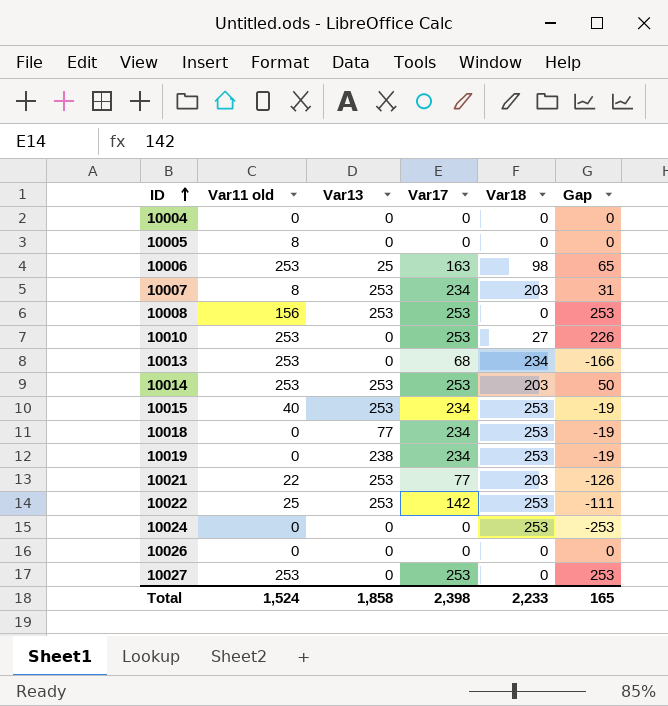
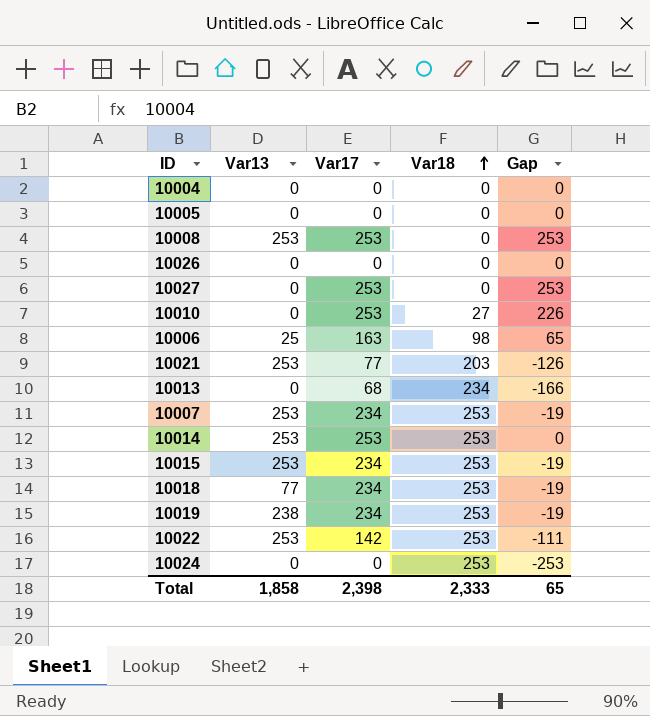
row order: ID ascending -> Var18 ascending
column Var11 old | position: 2 -> none
10007 | Var18: 203 -> 253
10007 | Gap: 31 -> -19
10014 | Var18: 203 -> 253
10014 | Gap: 50 -> 0
Total | Var18: 2,233 -> 2,333
Total | Gap: 165 -> 65

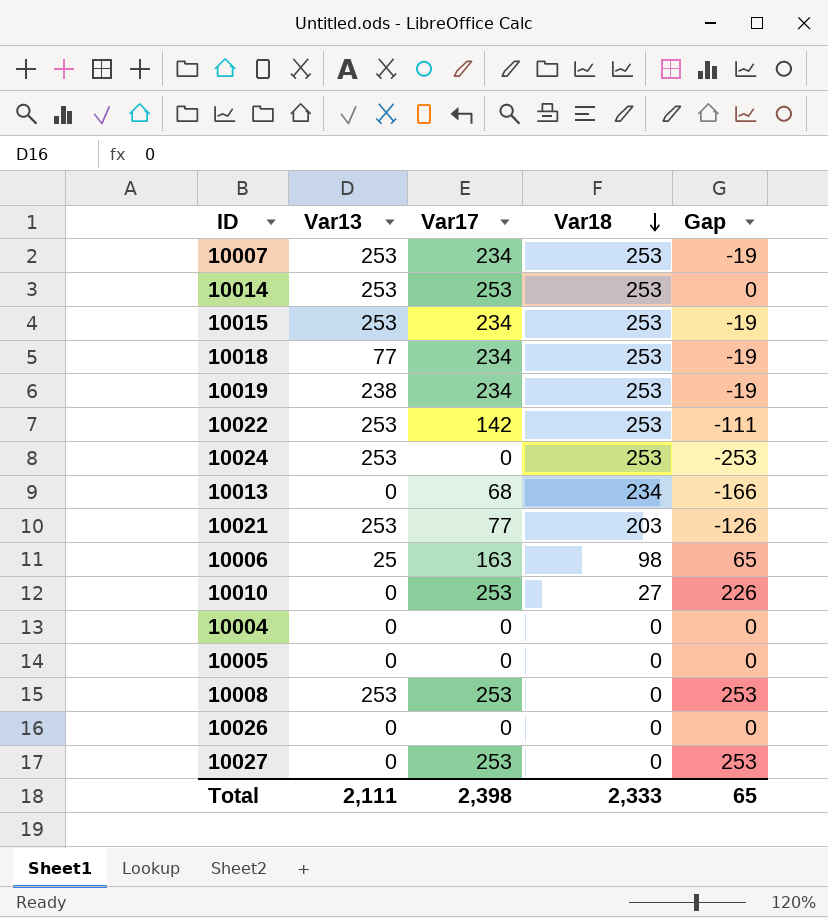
row order: Var18 ascending -> Var18 descending
10024 | Var13: 0 -> 253
Total | Var13: 1,858 -> 2,111

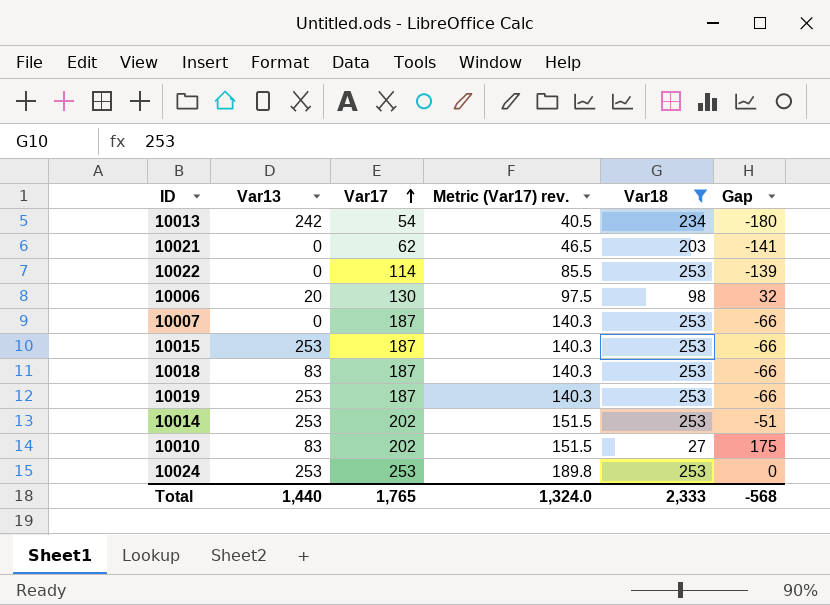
filter: none -> Var18 != 0
row order: Var18 descending -> Var17 ascending
column Metric (Var17) rev. | formula: none -> [Var17] * 0.75
10013 | Var13: 0 -> 242
10013 | Var17: 68 -> 54
10013 | Gap: -166 -> -180
10021 | Var13: 253 -> 0
10021 | Var17: 77 -> 62
10021 | Gap: -126 -> -141
10022 | Var13: 253 -> 0
10022 | Var17: 142 -> 114
10022 | Gap: -111 -> -139
10006 | Var13: 25 -> 20
10006 | Var17: 163 -> 130
10006 | Gap: 65 -> 32
10007 | Var13: 253 -> 0
10007 | Var17: 234 -> 187
10007 | Gap: -19 -> -66
10015 | Var17: 234 -> 187
10015 | Gap: -19 -> -66
10018 | Var13: 77 -> 83
10018 | Var17: 234 -> 187
10018 | Gap: -19 -> -66
10019 | Var13: 238 -> 253
10019 | Var17: 234 -> 187
10019 | Gap: -19 -> -66
10014 | Var17: 253 -> 202
10014 | Gap: 0 -> -51
10010 | Var13: 0 -> 83
10010 | Var17: 253 -> 202
10010 | Gap: 226 -> 175
10024 | Var17: 0 -> 253
10024 | Gap: -253 -> 0
Total | Var13: 2,111 -> 1,440
Total | Var17: 2,398 -> 1,765
Total | Gap: 65 -> -568

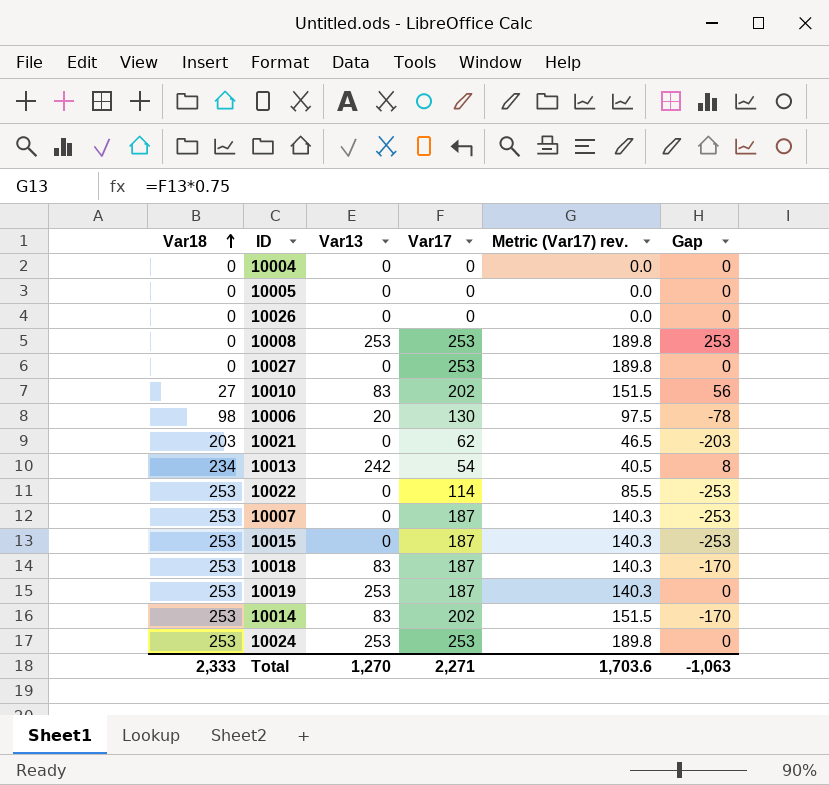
filter: Var18 != 0 -> none
row order: Var17 ascending -> Var18 ascending
column Var18 | position: 5 -> 1
column Gap | formula: [Var17] - [Var18] -> [Var13] - [Var18]
10015 | Var13: 253 -> 0
10014 | Var13: 253 -> 83
Total | Var13: 1,440 -> 1,270
Total | Var17: 1,765 -> 2,271
Total | Metric (Var17) rev.: 1,324.0 -> 1,703.6
Total | Gap: -568 -> -1,063

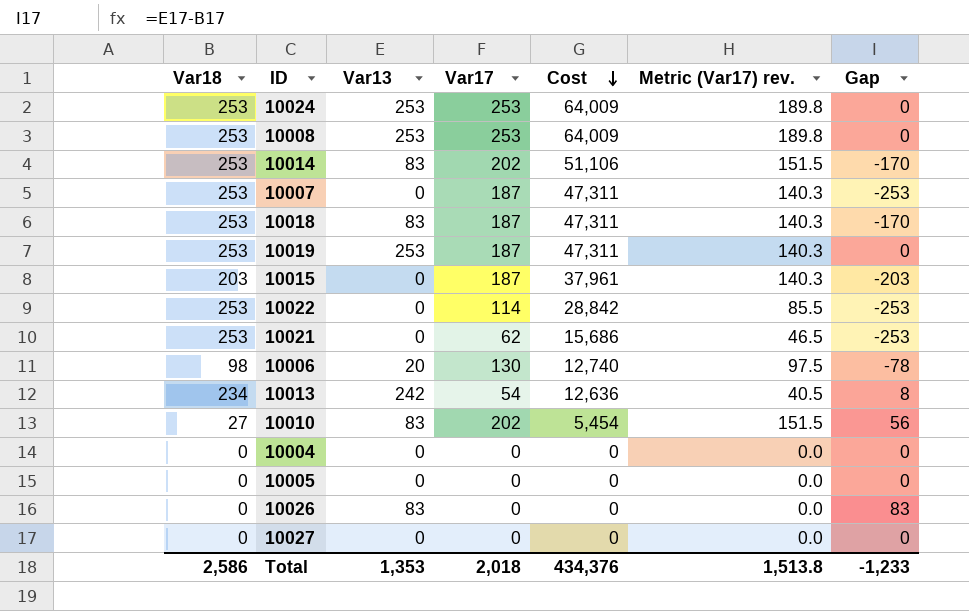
row order: Var18 ascending -> Cost descending
column Cost | formula: none -> [Var18] * [Var17]
10008 | Var18: 0 -> 253
10008 | Gap: 253 -> 0
10015 | Var18: 253 -> 203
10015 | Gap: -253 -> -203
10021 | Var18: 203 -> 253
10021 | Gap: -203 -> -253
10026 | Var13: 0 -> 83
10026 | Gap: 0 -> 83
10027 | Var17: 253 -> 0
10027 | Metric (Var17) rev.: 189.8 -> 0.0
Total | Var18: 2,333 -> 2,586
Total | Var13: 1,270 -> 1,353
Total | Var17: 2,271 -> 2,018
Total | Metric (Var17) rev.: 1,703.6 -> 1,513.8
Total | Gap: -1,063 -> -1,233

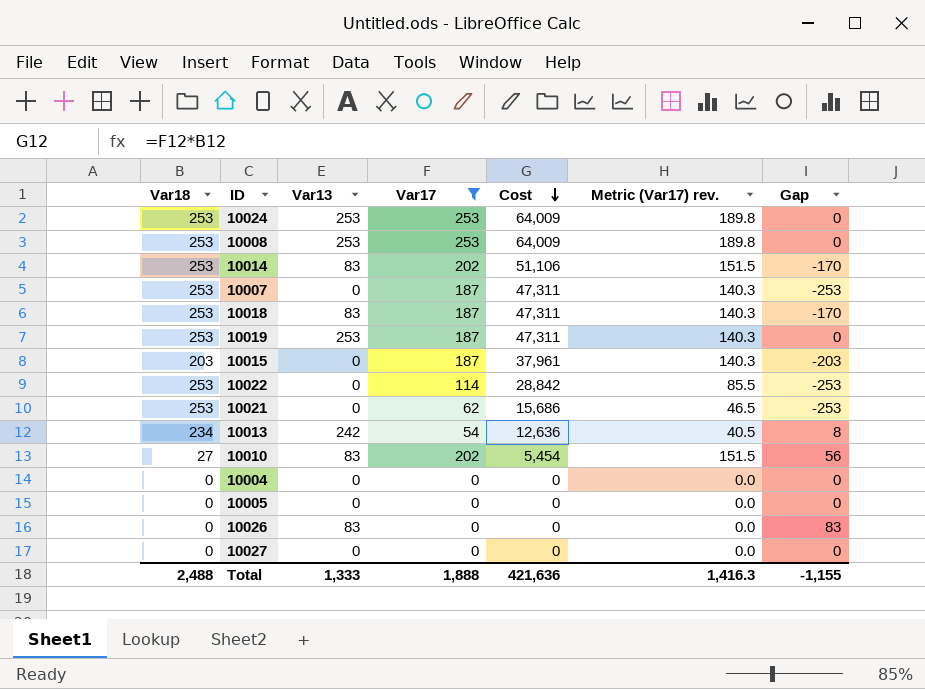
filter: none -> Var17 != 130
Total | Var18: 2,586 -> 2,488
Total | Var13: 1,353 -> 1,333
Total | Var17: 2,018 -> 1,888
Total | Cost: 434,376 -> 421,636
Total | Metric (Var17) rev.: 1,513.8 -> 1,416.3
Total | Gap: -1,233 -> -1,155

